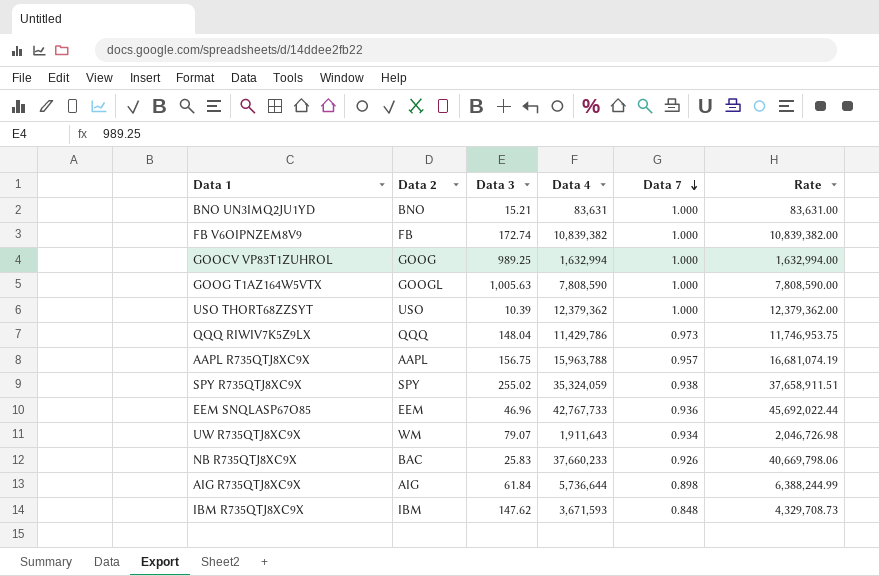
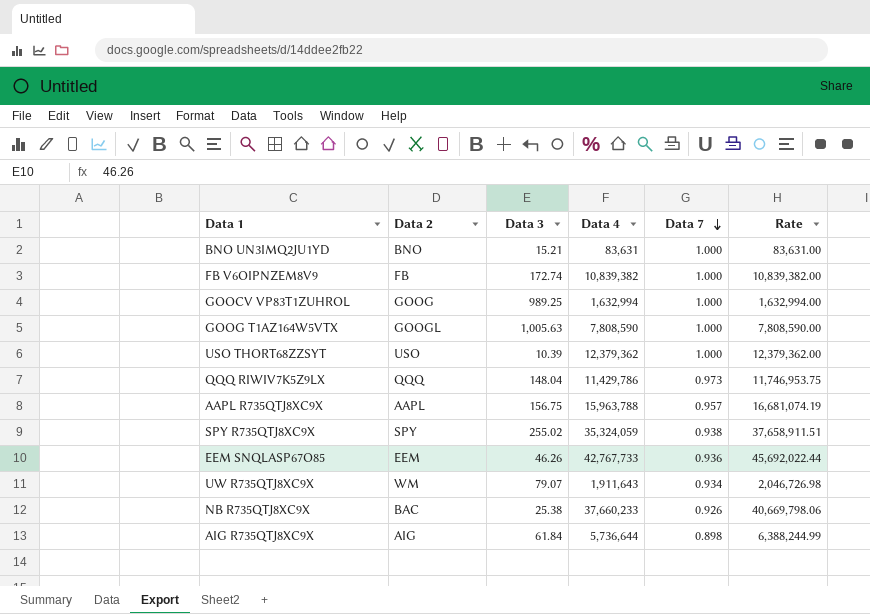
row IBM R735QTJ8XC9X: IBM | 147.62 | 3,671,593 | 0.848 | 4,329,708.73 -> none
EEM SNQLASP67O85 | Data 3: 46.96 -> 46.26
NB R735QTJ8XC9X | Data 3: 25.83 -> 25.38

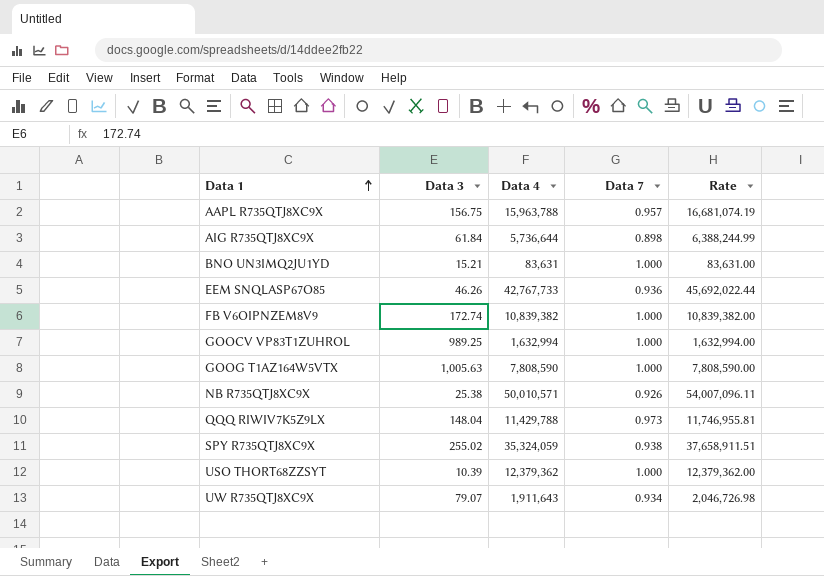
row order: Data 7 descending -> Data 1 ascending
column Data 2 | position: 2 -> none
NB R735QTJ8XC9X | Data 4: 37,660,233 -> 50,010,571
NB R735QTJ8XC9X | Rate: 40,669,798.06 -> 54,007,096.11
QQQ RIWIV7K5Z9LX | Data 4: 11,429,786 -> 11,429,788
QQQ RIWIV7K5Z9LX | Rate: 11,746,953.75 -> 11,746,955.81

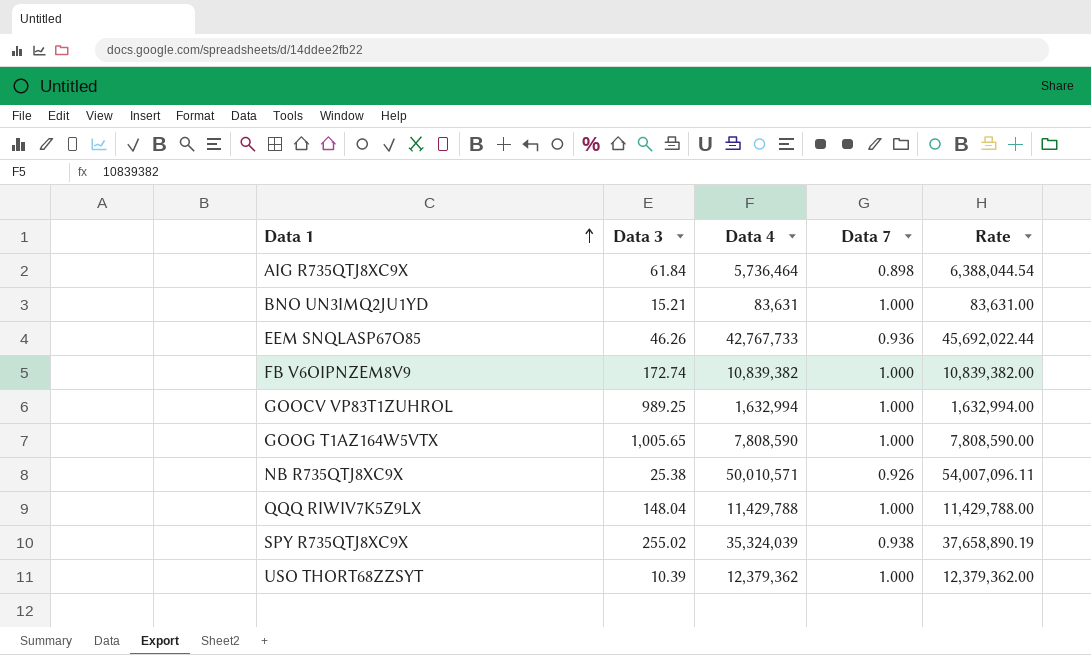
row AAPL R735QTJ8XC9X: 156.75 | 15,963,788 | 0.957 | 16,681,074.19 -> none
row UW R735QTJ8XC9X: 79.07 | 1,911,643 | 0.934 | 2,046,726.98 -> none
AIG R735QTJ8XC9X | Data 4: 5,736,644 -> 5,736,464
AIG R735QTJ8XC9X | Rate: 6,388,244.99 -> 6,388,044.54
GOOG T1AZ164W5VTX | Data 3: 1,005.63 -> 1,005.65
QQQ RIWIV7K5Z9LX | Data 7: 0.973 -> 1.000
QQQ RIWIV7K5Z9LX | Rate: 11,746,955.81 -> 11,429,788.00
SPY R735QTJ8XC9X | Data 4: 35,324,059 -> 35,324,039
SPY R735QTJ8XC9X | Rate: 37,658,911.51 -> 37,658,890.19

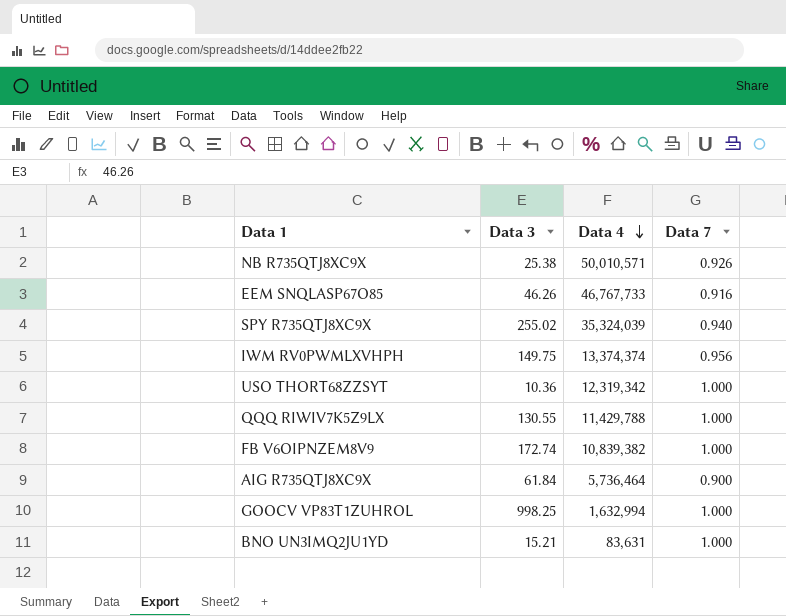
row order: Data 1 ascending -> Data 4 descending
column Rate | formula: [Data 4] / [Data 7] -> none
row GOOG T1AZ164W5VTX: 1,005.65 | 7,808,590 | 1.000 | 7,808,590.00 -> none
EEM SNQLASP67O85 | Data 4: 42,767,733 -> 46,767,733
EEM SNQLASP67O85 | Data 7: 0.936 -> 0.916
SPY R735QTJ8XC9X | Data 7: 0.938 -> 0.940
row IWM RV0PWMLXVHPH: none -> 149.75 | 13,374,374 | 0.956
USO THORT68ZZSYT | Data 3: 10.39 -> 10.36
USO THORT68ZZSYT | Data 4: 12,379,362 -> 12,319,342
QQQ RIWIV7K5Z9LX | Data 3: 148.04 -> 130.55
AIG R735QTJ8XC9X | Data 7: 0.898 -> 0.900
GOOCV VP83T1ZUHROL | Data 3: 989.25 -> 998.25

